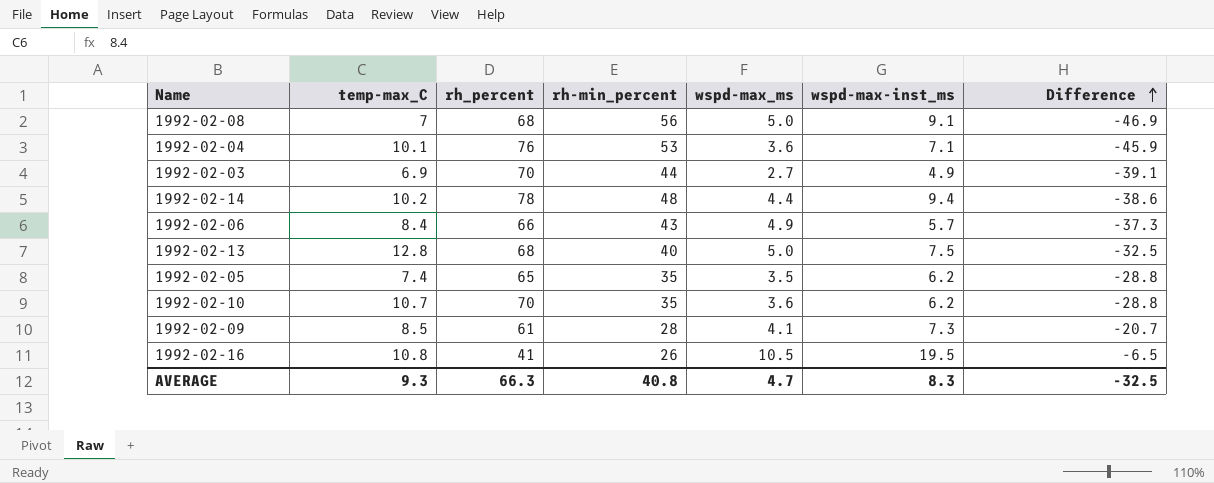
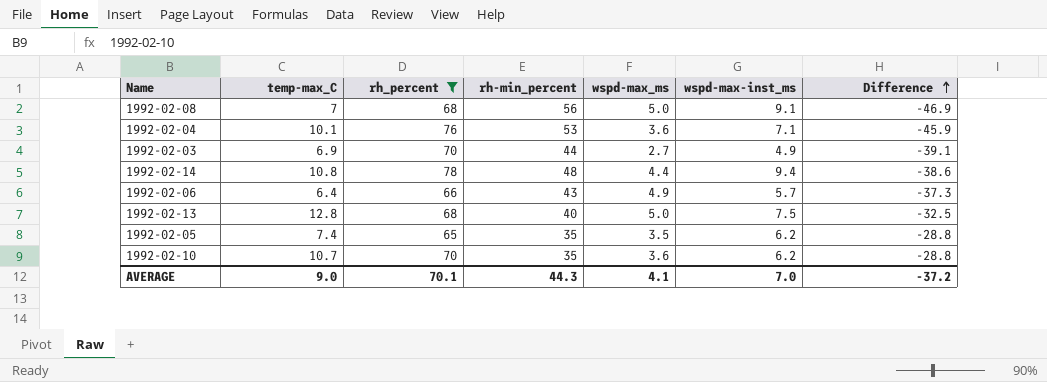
filter: none -> rh_percent >= 65
1992-02-14 | temp-max_C: 10.2 -> 10.8
1992-02-06 | temp-max_C: 8.4 -> 6.4
AVERAGE | temp-max_C: 9.3 -> 9.0
AVERAGE | rh_percent: 66.3 -> 70.1
AVERAGE | rh-min_percent: 40.8 -> 44.3
AVERAGE | wspd-max_ms: 4.7 -> 4.1
AVERAGE | wspd-max-inst_ms: 8.3 -> 7.0
AVERAGE | Difference: -32.5 -> -37.2

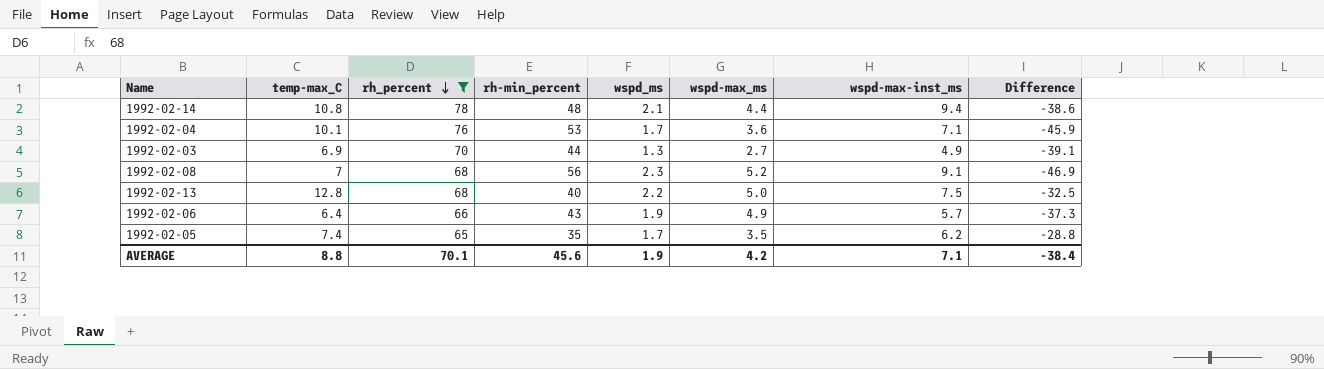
row order: Difference ascending -> rh_percent descending
column wspd_ms | position: none -> 5
row 1992-02-10: 10.7 | 70 | 35 | 3.6 | 6.2 | -28.8 -> none
1992-02-08 | wspd-max_ms: 5.0 -> 5.2
AVERAGE | temp-max_C: 9.0 -> 8.8
AVERAGE | rh-min_percent: 44.3 -> 45.6
AVERAGE | wspd-max_ms: 4.1 -> 4.2
AVERAGE | wspd-max-inst_ms: 7.0 -> 7.1
AVERAGE | Difference: -37.2 -> -38.4

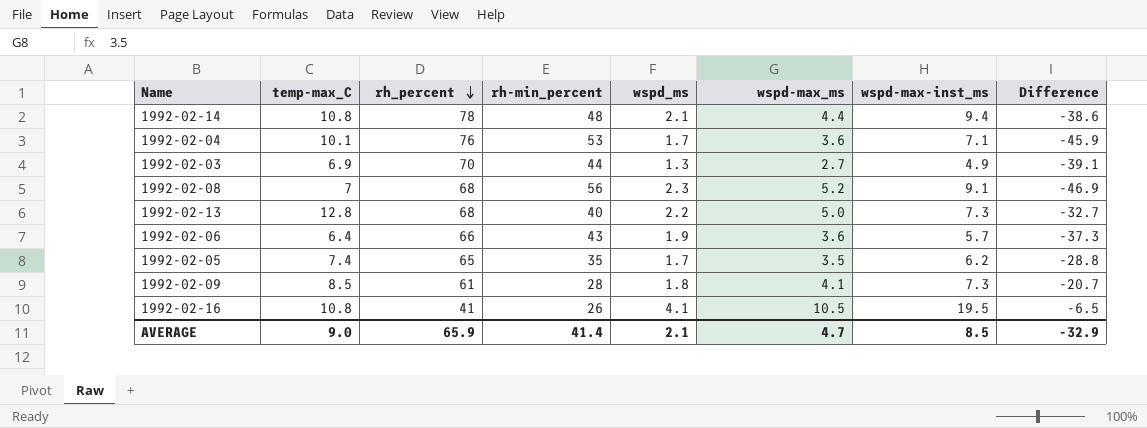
filter: rh_percent >= 65 -> none
1992-02-13 | wspd-max-inst_ms: 7.5 -> 7.3
1992-02-13 | Difference: -32.5 -> -32.7
1992-02-06 | wspd-max_ms: 4.9 -> 3.6
AVERAGE | temp-max_C: 8.8 -> 9.0
AVERAGE | rh_percent: 70.1 -> 65.9
AVERAGE | rh-min_percent: 45.6 -> 41.4
AVERAGE | wspd_ms: 1.9 -> 2.1
AVERAGE | wspd-max_ms: 4.2 -> 4.7
AVERAGE | wspd-max-inst_ms: 7.1 -> 8.5
AVERAGE | Difference: -38.4 -> -32.9

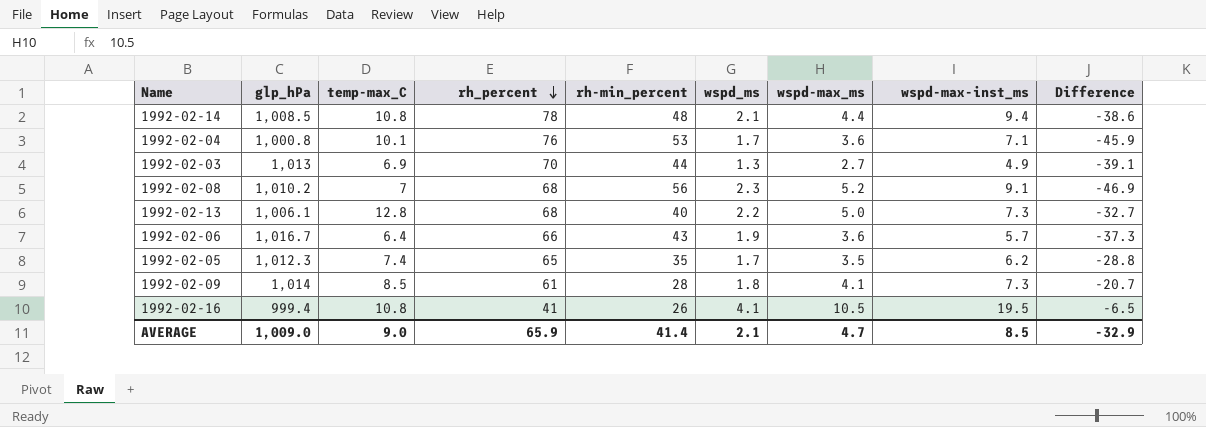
column glp_hPa | position: none -> 2

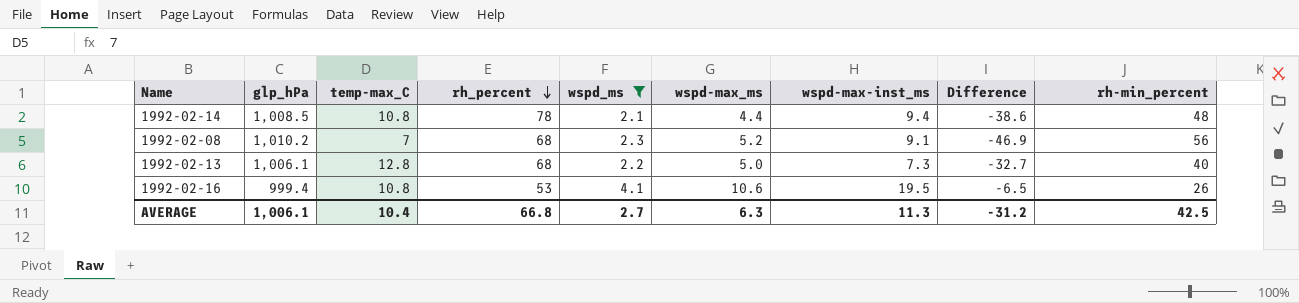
filter: none -> wspd_ms >= 2.1
column rh-min_percent | position: 5 -> 9
1992-02-16 | rh_percent: 41 -> 53
1992-02-16 | wspd-max_ms: 10.5 -> 10.6
AVERAGE | glp_hPa: 1,009.0 -> 1,006.1
AVERAGE | temp-max_C: 9.0 -> 10.4
AVERAGE | rh_percent: 65.9 -> 66.8
AVERAGE | wspd_ms: 2.1 -> 2.7
AVERAGE | wspd-max_ms: 4.7 -> 6.3
AVERAGE | wspd-max-inst_ms: 8.5 -> 11.3
AVERAGE | Difference: -32.9 -> -31.2
AVERAGE | rh-min_percent: 41.4 -> 42.5

